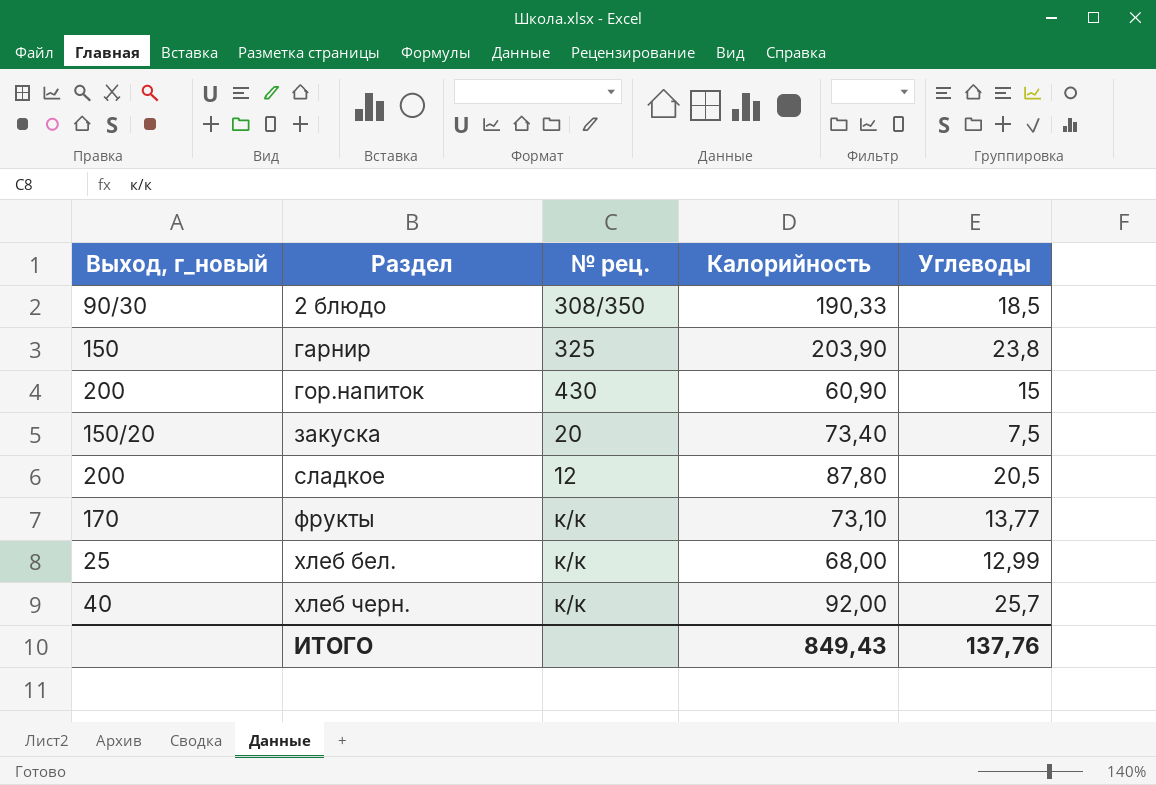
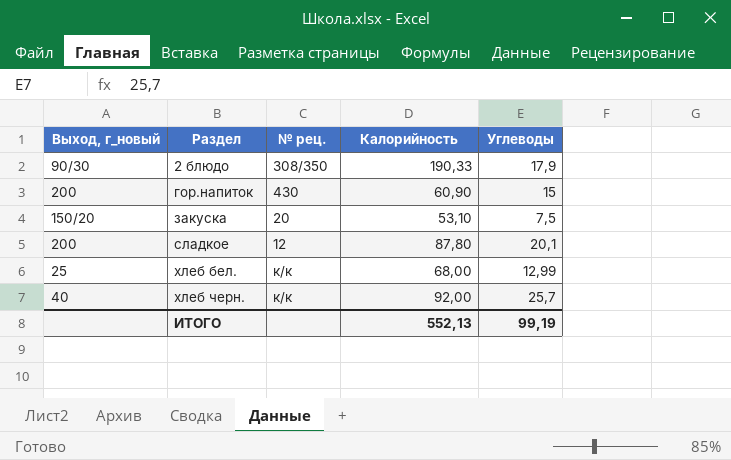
row гарнир: 150 | 325 | 203,90 | 23,8 -> none
row фрукты: 170 | к/к | 73,10 | 13,77 -> none
2 блюдо | Углеводы: 18,5 -> 17,9
закуска | Калорийность: 73,40 -> 53,10
сладкое | Углеводы: 20,5 -> 20,1
ИТОГО | Калорийность: 849,43 -> 552,13
ИТОГО | Углеводы: 137,76 -> 99,19

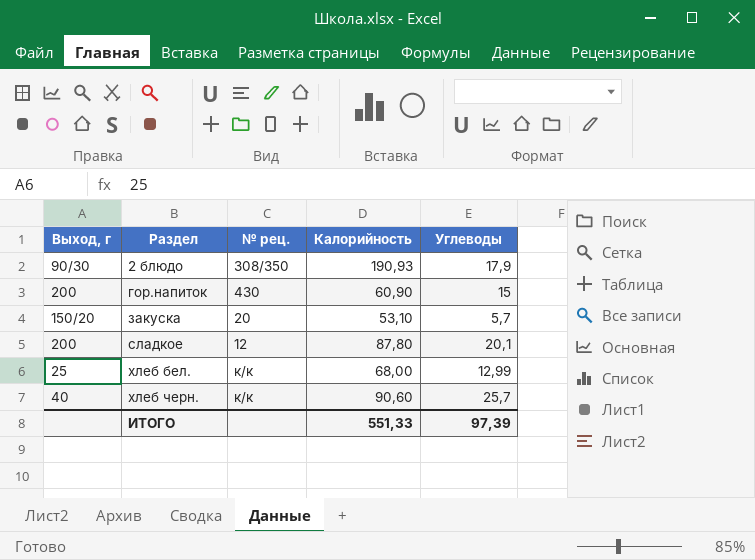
column name: Выход, г_новый -> Выход, г
2 блюдо | Калорийность: 190,33 -> 190,93
закуска | Углеводы: 7,5 -> 5,7
хлеб черн. | Калорийность: 92,00 -> 90,60
ИТОГО | Калорийность: 552,13 -> 551,33
ИТОГО | Углеводы: 99,19 -> 97,39

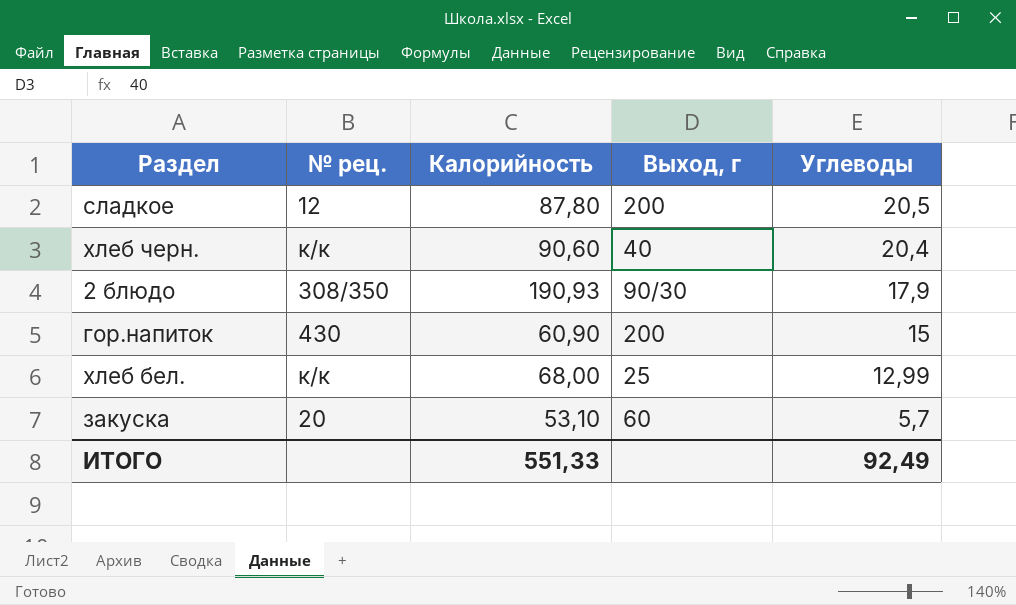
row order: Раздел ascending -> Углеводы descending
column Выход, г | position: 1 -> 4
сладкое | Углеводы: 20,1 -> 20,5
хлеб черн. | Углеводы: 25,7 -> 20,4
закуска | Выход, г: 150/20 -> 60
ИТОГО | Углеводы: 97,39 -> 92,49

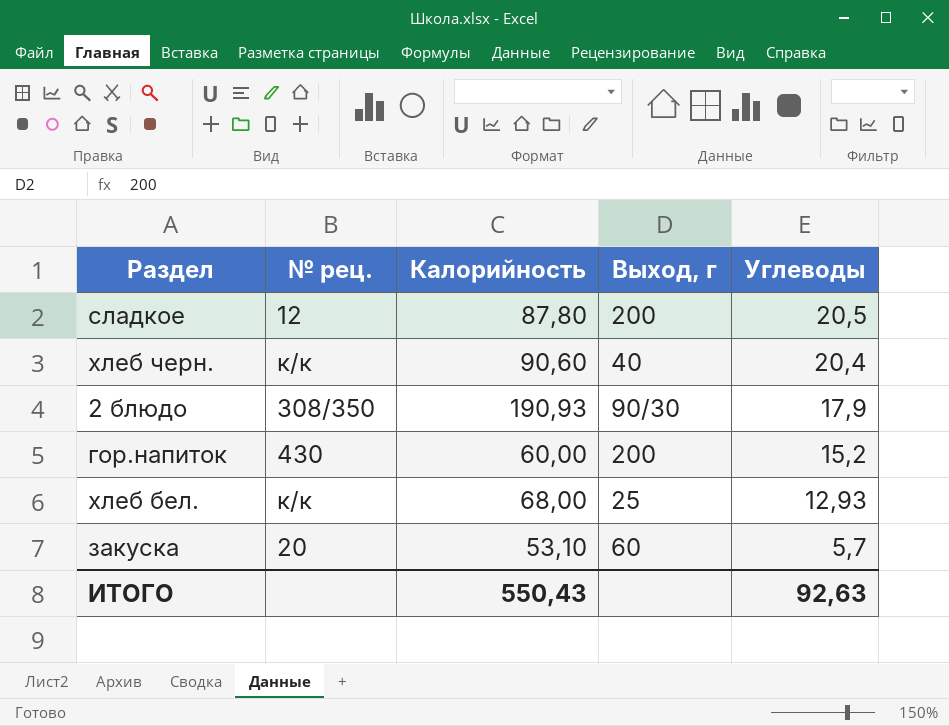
гор.напиток | Калорийность: 60,90 -> 60,00
гор.напиток | Углеводы: 15 -> 15,2
хлеб бел. | Углеводы: 12,99 -> 12,93
ИТОГО | Калорийность: 551,33 -> 550,43
ИТОГО | Углеводы: 92,49 -> 92,63

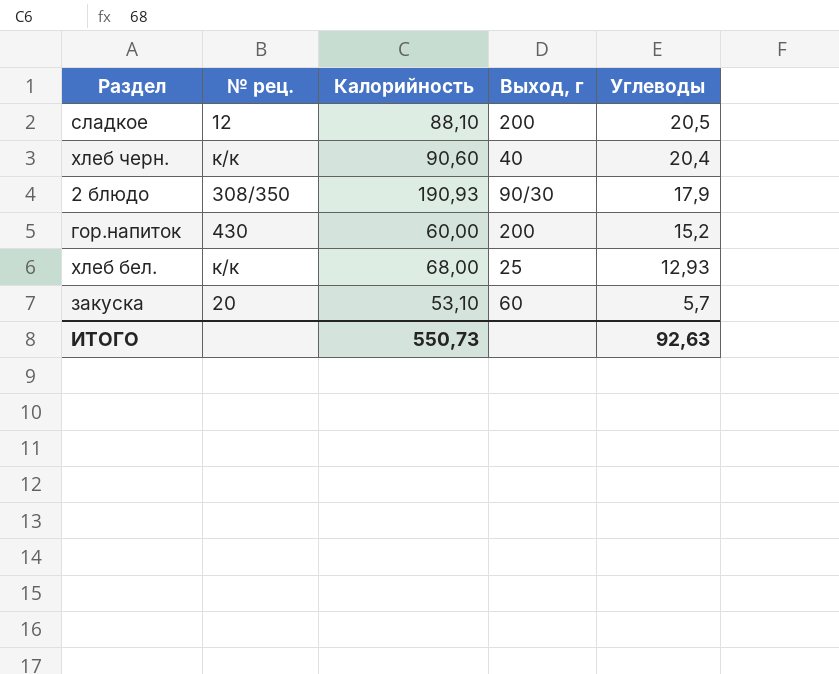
сладкое | Калорийность: 87,80 -> 88,10
ИТОГО | Калорийность: 550,43 -> 550,73

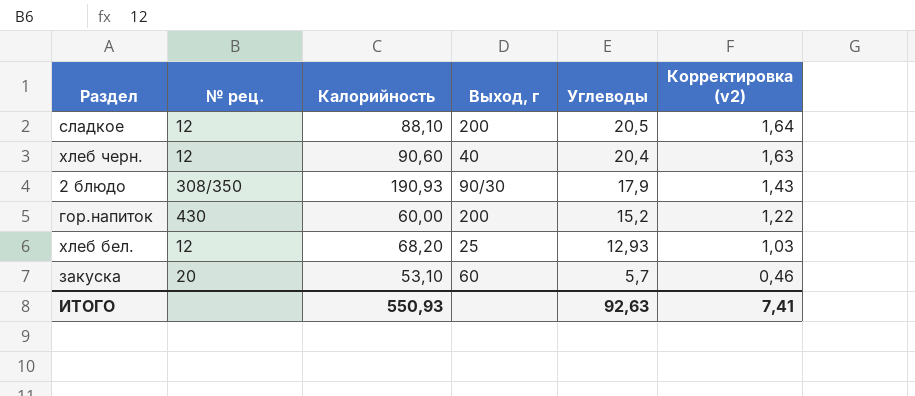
column Корректировка (v2) | formula: none -> [Углеводы] * 0,08
хлеб черн. | № рец.: к/к -> 12
хлеб бел. | № рец.: к/к -> 12
хлеб бел. | Калорийность: 68,00 -> 68,20
ИТОГО | Калорийность: 550,73 -> 550,93

